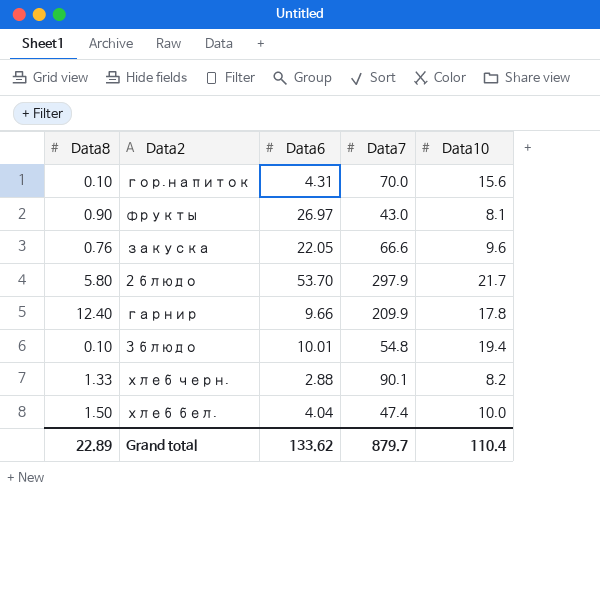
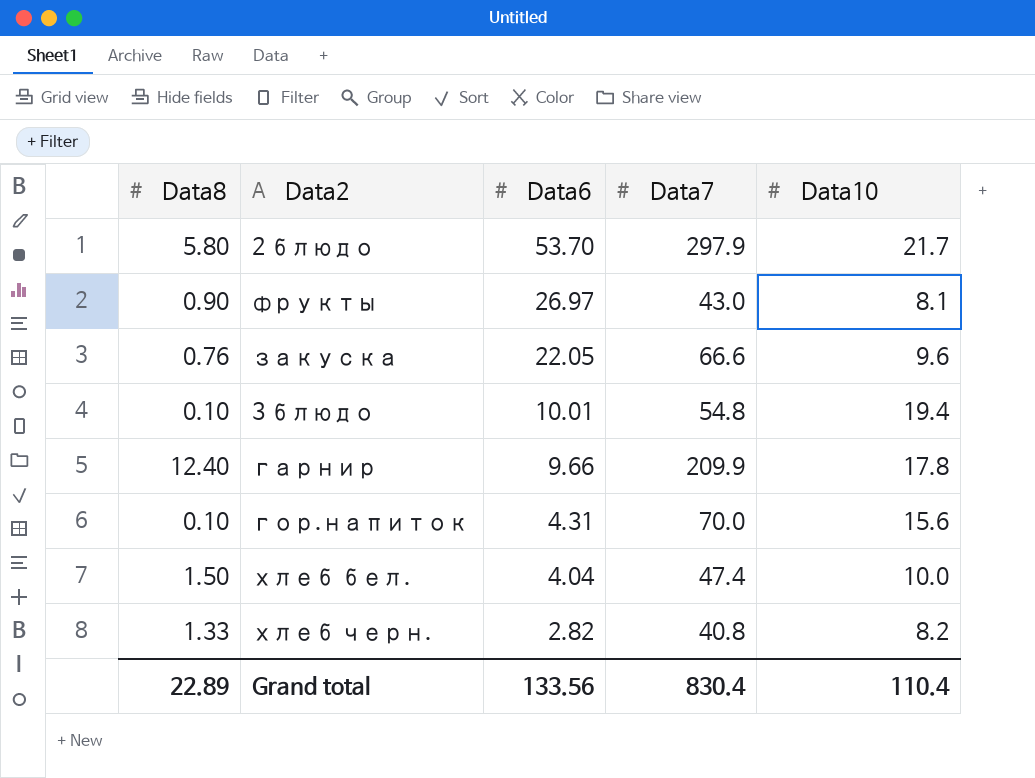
row order: none -> Data6 descending
хлеб черн. | Data6: 2.88 -> 2.82
хлеб черн. | Data7: 90.1 -> 40.8
Grand total | Data6: 133.62 -> 133.56
Grand total | Data7: 879.7 -> 830.4

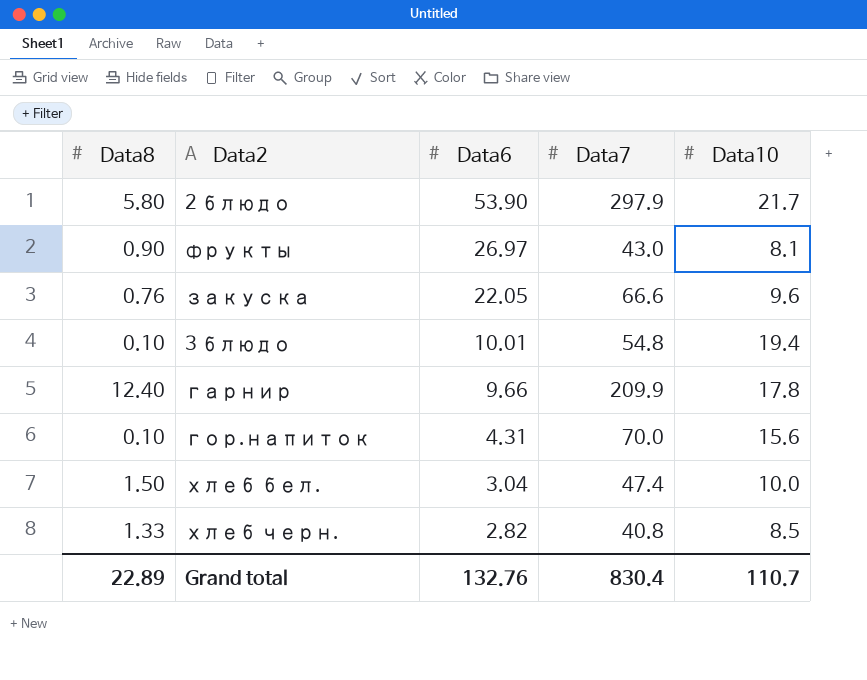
2 блюдо | Data6: 53.70 -> 53.90
хлеб бел. | Data6: 4.04 -> 3.04
хлеб черн. | Data10: 8.2 -> 8.5
Grand total | Data6: 133.56 -> 132.76
Grand total | Data10: 110.4 -> 110.7

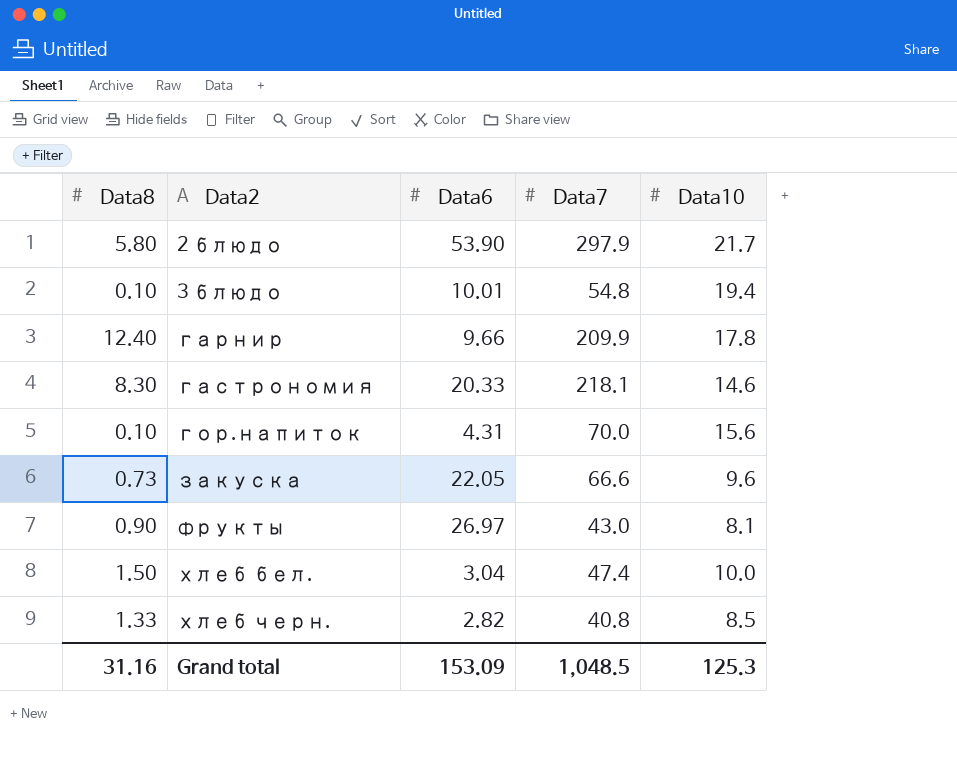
row order: Data6 descending -> Data2 ascending
row гастрономия: none -> 8.30 | 20.33 | 218.1 | 14.6
закуска | Data8: 0.76 -> 0.73
Grand total | Data8: 22.89 -> 31.16
Grand total | Data6: 132.76 -> 153.09
Grand total | Data7: 830.4 -> 1,048.5
Grand total | Data10: 110.7 -> 125.3

